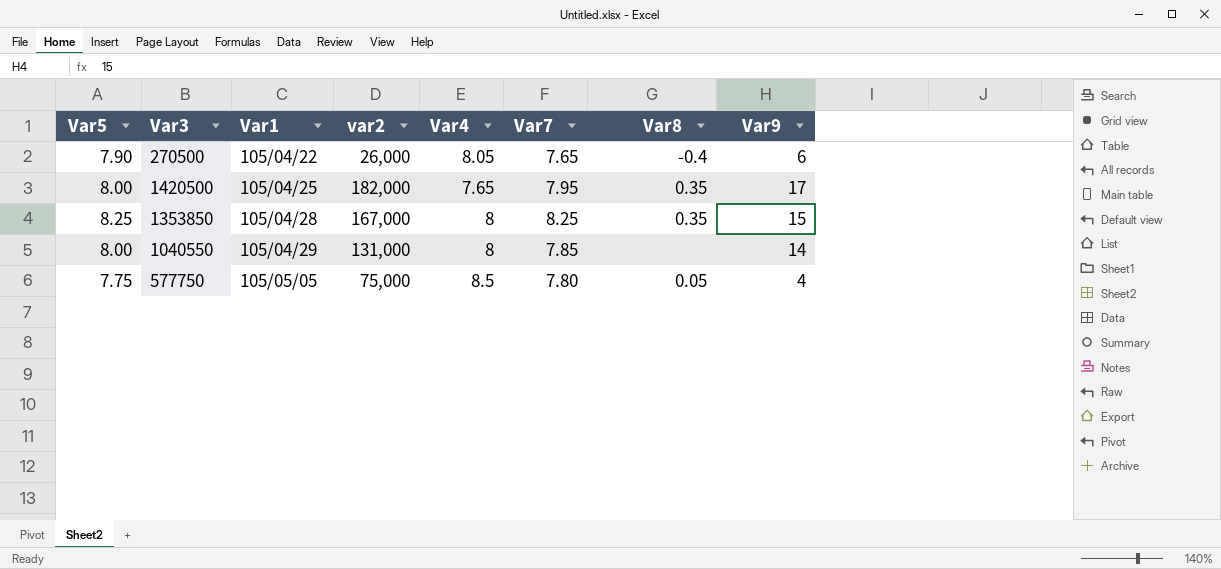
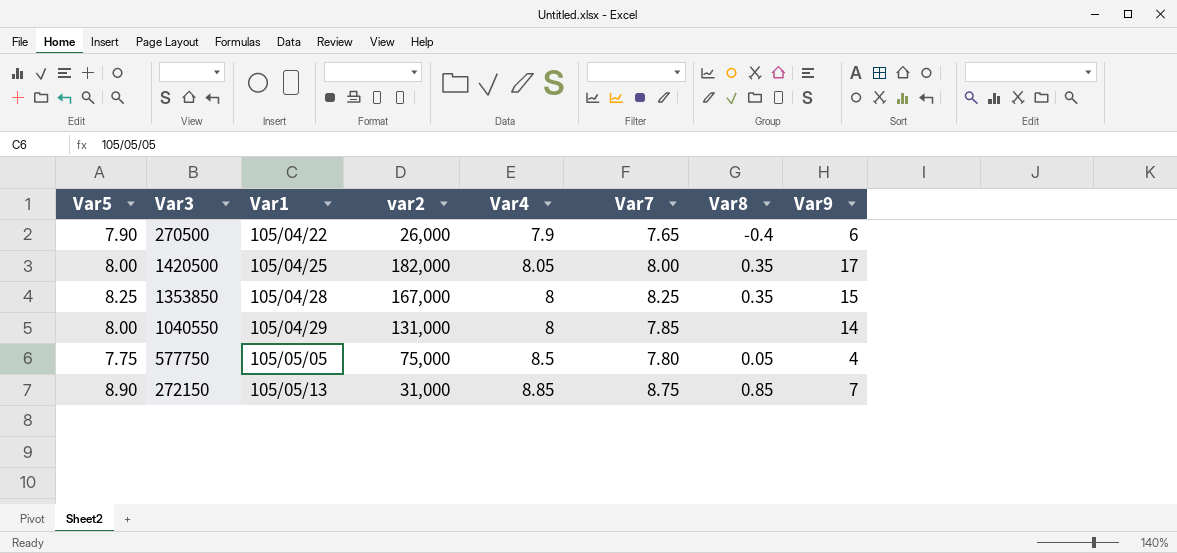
270500 | Var4: 8.05 -> 7.9
1420500 | Var4: 7.65 -> 8.05
1420500 | Var7: 7.95 -> 8.00
row 272150: none -> 8.90 | 105/05/13 | 31,000 | 8.85 | 8.75 | 0.85 | 7

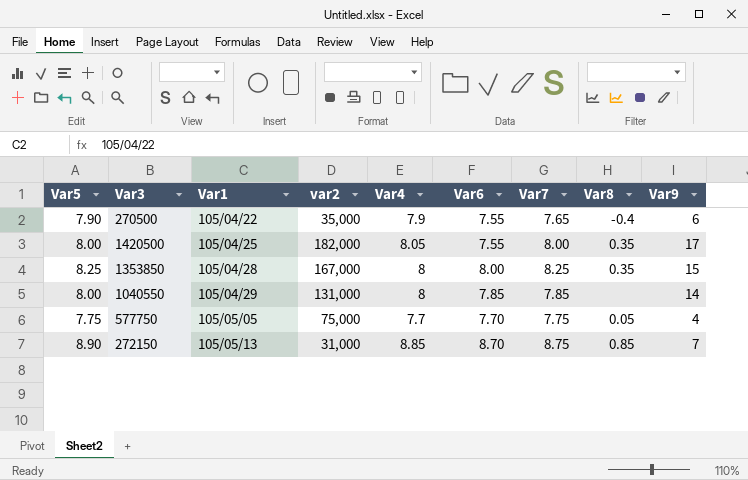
column Var6 | position: none -> 6
270500 | var2: 26,000 -> 35,000
577750 | Var4: 8.5 -> 7.7
577750 | Var7: 7.80 -> 7.75

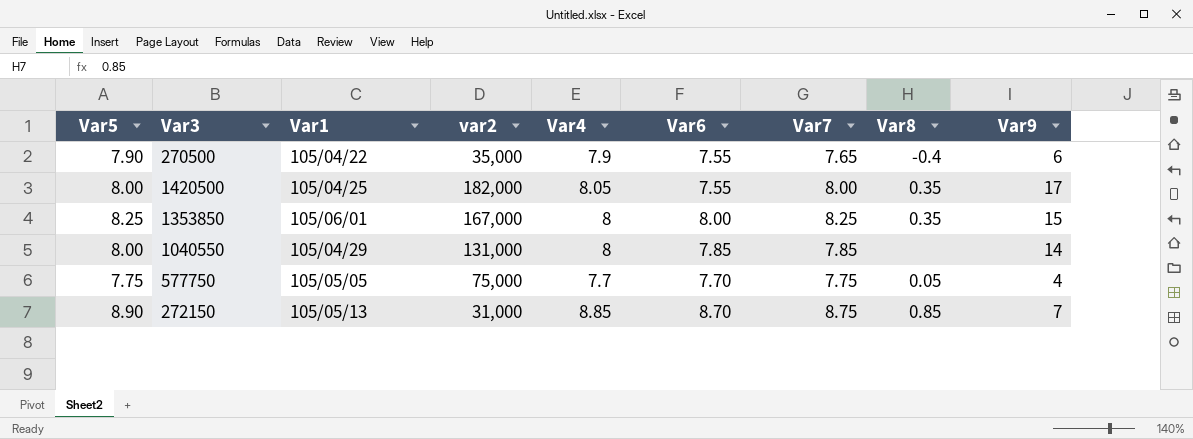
1353850 | Var1: 105/04/28 -> 105/06/01

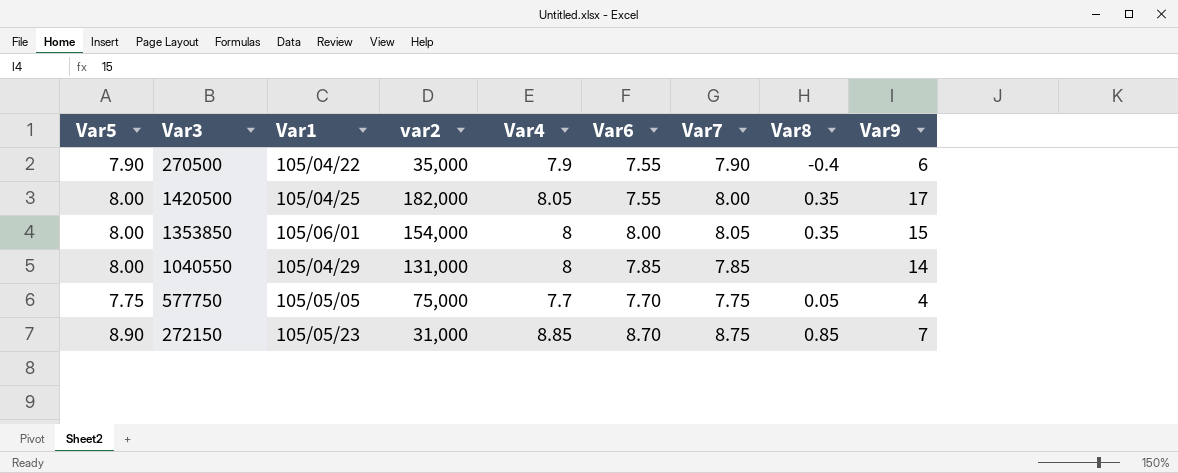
270500 | Var7: 7.65 -> 7.90
1353850 | Var5: 8.25 -> 8.00
1353850 | var2: 167,000 -> 154,000
1353850 | Var7: 8.25 -> 8.05
272150 | Var1: 105/05/13 -> 105/05/23

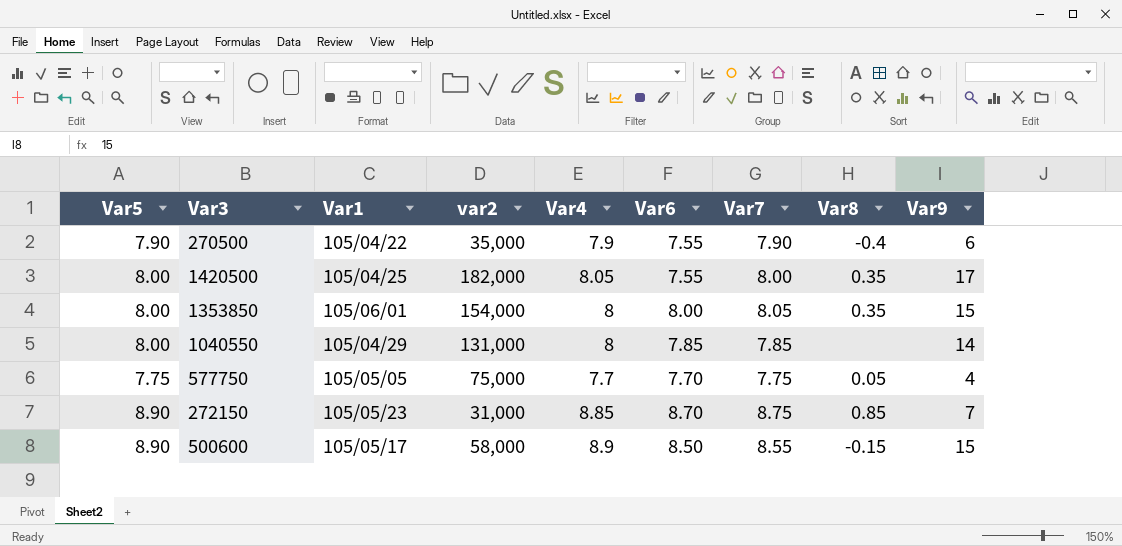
row 500600: none -> 8.90 | 105/05/17 | 58,000 | 8.9 | 8.50 | 8.55 | -0.15 | 15

